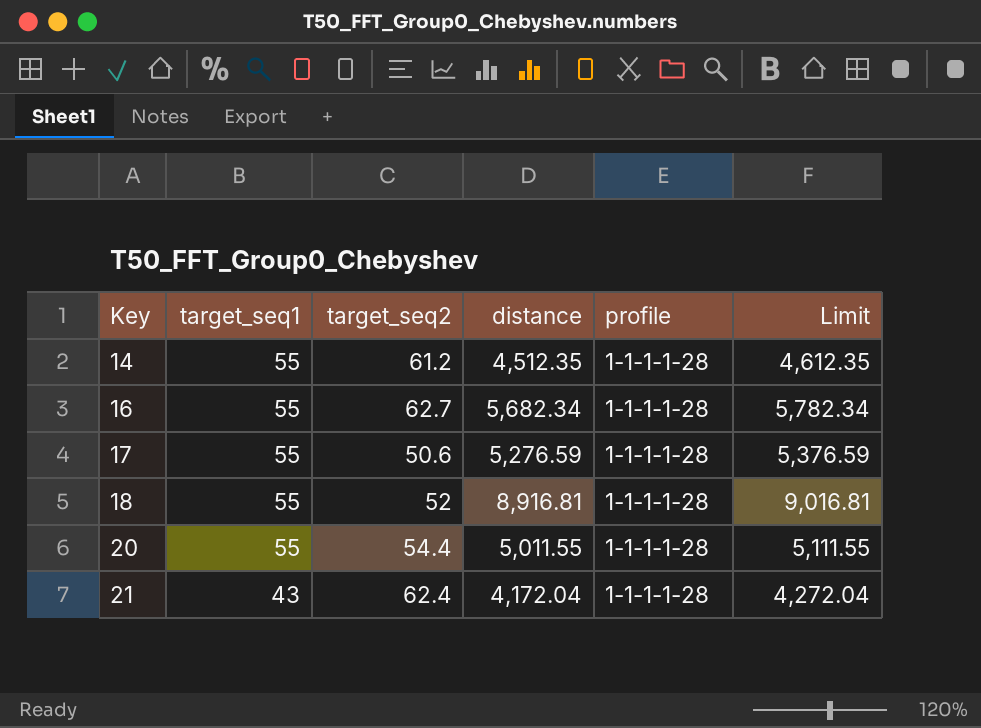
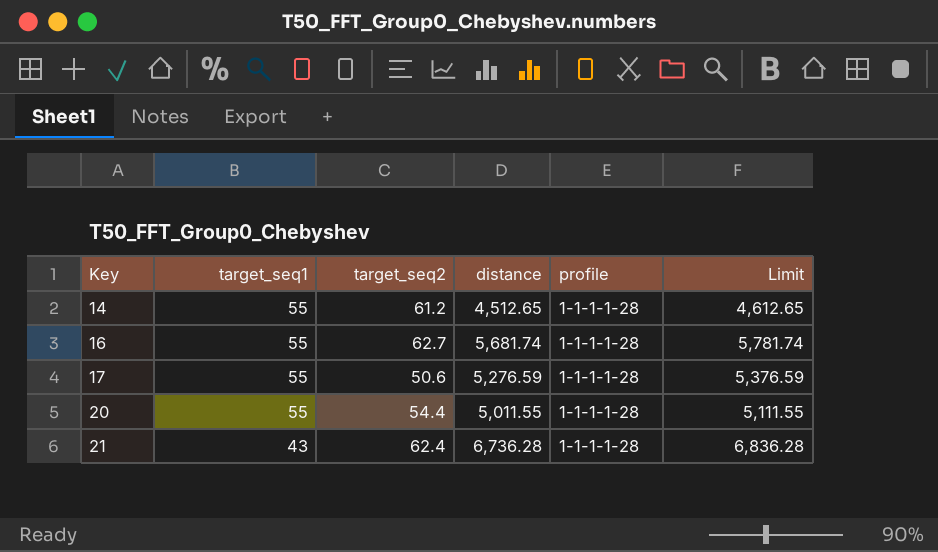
row 18: 55 | 52 | 8,916.81 | 1-1-1-1-28 | 9,016.81 -> none
14 | distance: 4,512.35 -> 4,512.65
14 | Limit: 4,612.35 -> 4,612.65
16 | distance: 5,682.34 -> 5,681.74
16 | Limit: 5,782.34 -> 5,781.74
21 | distance: 4,172.04 -> 6,736.28
21 | Limit: 4,272.04 -> 6,836.28

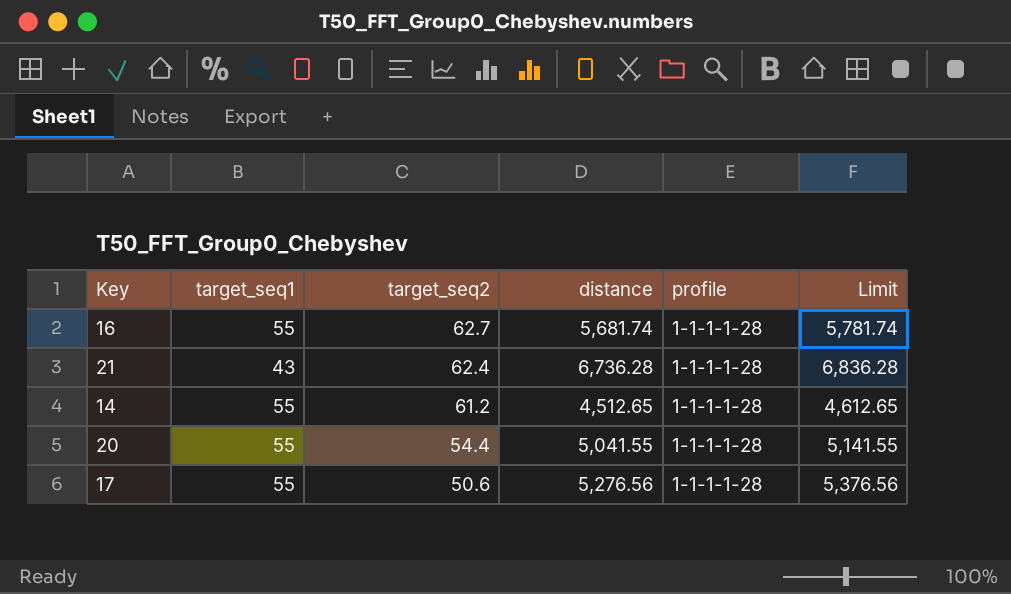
row order: Key ascending -> target_seq2 descending
20 | distance: 5,011.55 -> 5,041.55
20 | Limit: 5,111.55 -> 5,141.55
17 | distance: 5,276.59 -> 5,276.56
17 | Limit: 5,376.59 -> 5,376.56

